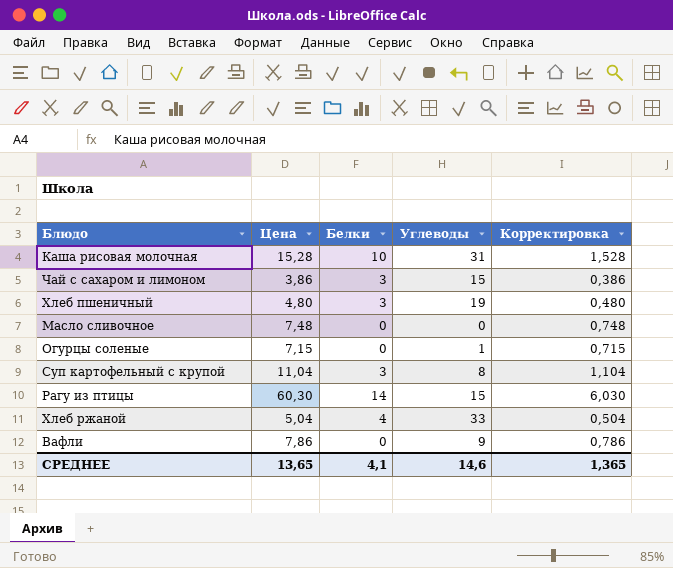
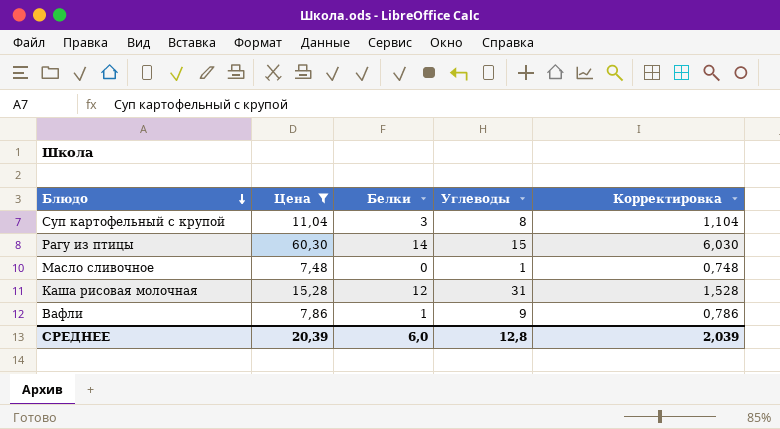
filter: none -> Цена >= 7,48
row order: none -> Блюдо descending
Масло сливочное | Углеводы: 0 -> 1
Каша рисовая молочная | Белки: 10 -> 12
Вафли | Белки: 0 -> 1
СРЕДНЕЕ | Цена: 13,65 -> 20,39
СРЕДНЕЕ | Белки: 4,1 -> 6,0
СРЕДНЕЕ | Углеводы: 14,6 -> 12,8
СРЕДНЕЕ | Корректировка: 1,365 -> 2,039

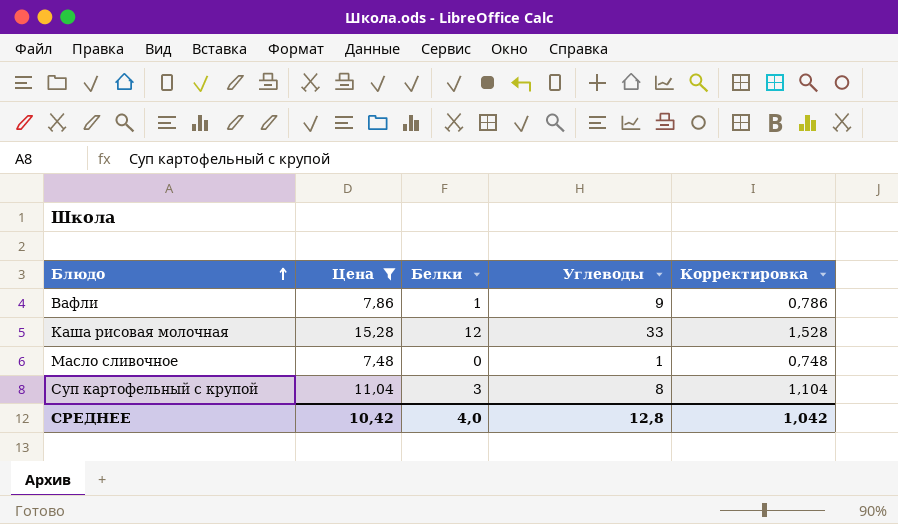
row order: Блюдо descending -> Блюдо ascending
row Рагу из птицы: 60,30 | 14 | 15 | 6,030 -> none
Каша рисовая молочная | Углеводы: 31 -> 33
СРЕДНЕЕ | Цена: 20,39 -> 10,42
СРЕДНЕЕ | Белки: 6,0 -> 4,0
СРЕДНЕЕ | Корректировка: 2,039 -> 1,042

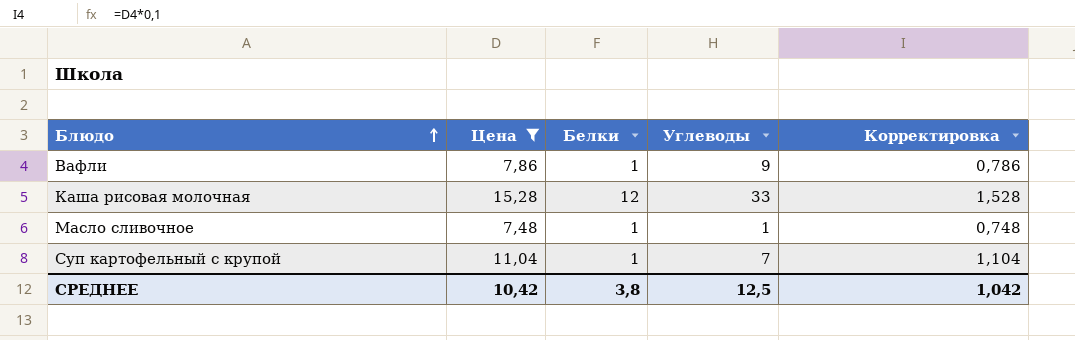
Масло сливочное | Белки: 0 -> 1
Суп картофельный с крупой | Белки: 3 -> 1
Суп картофельный с крупой | Углеводы: 8 -> 7
СРЕДНЕЕ | Белки: 4,0 -> 3,8
СРЕДНЕЕ | Углеводы: 12,8 -> 12,5

